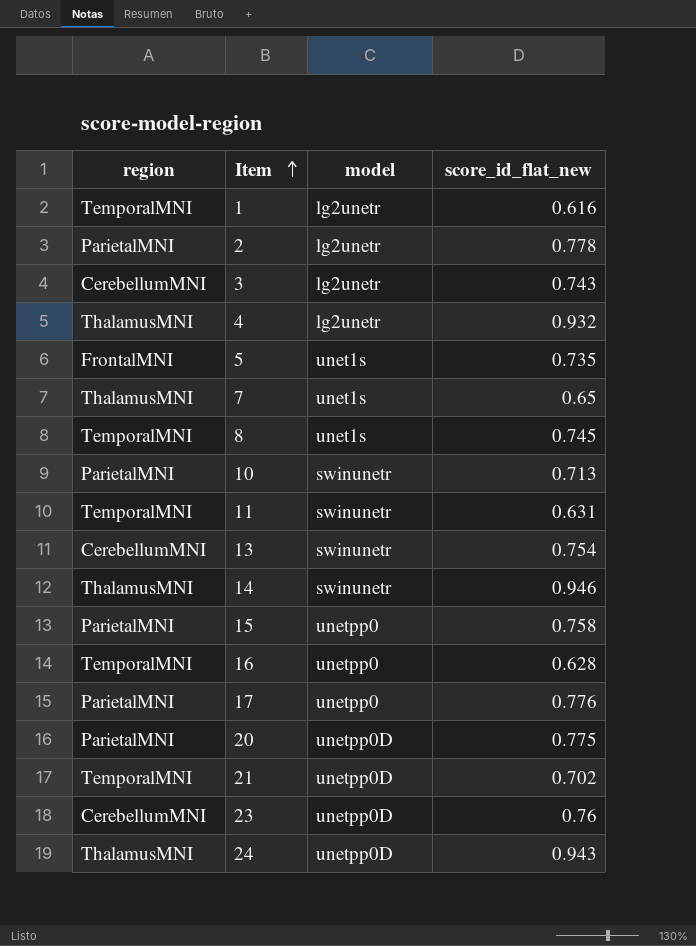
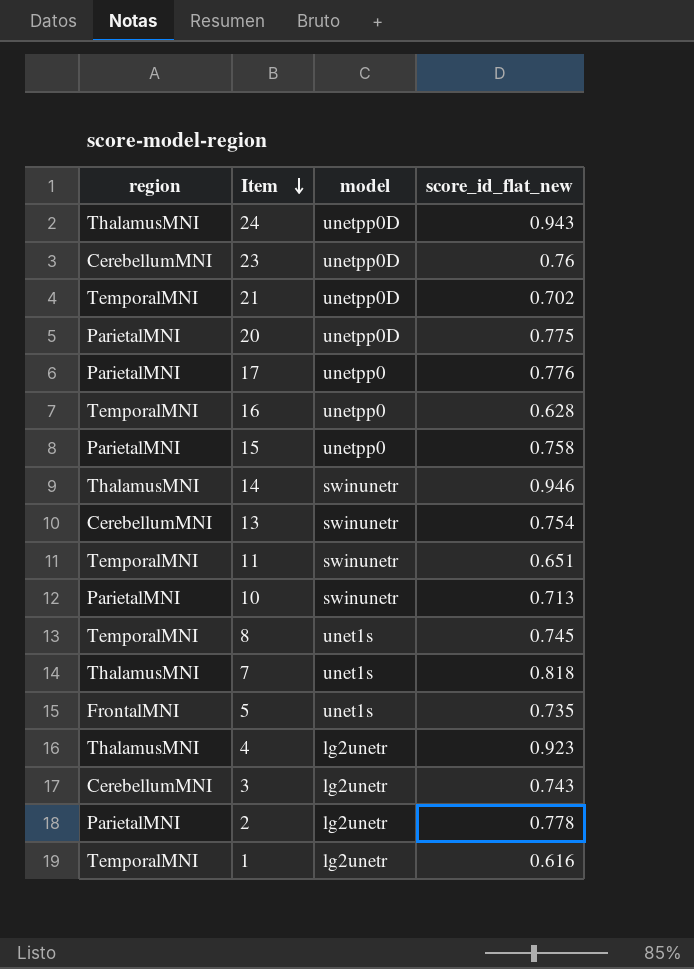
row order: Item ascending -> Item descending
11 | score_id_flat_new: 0.631 -> 0.651
7 | score_id_flat_new: 0.65 -> 0.818
4 | score_id_flat_new: 0.932 -> 0.923

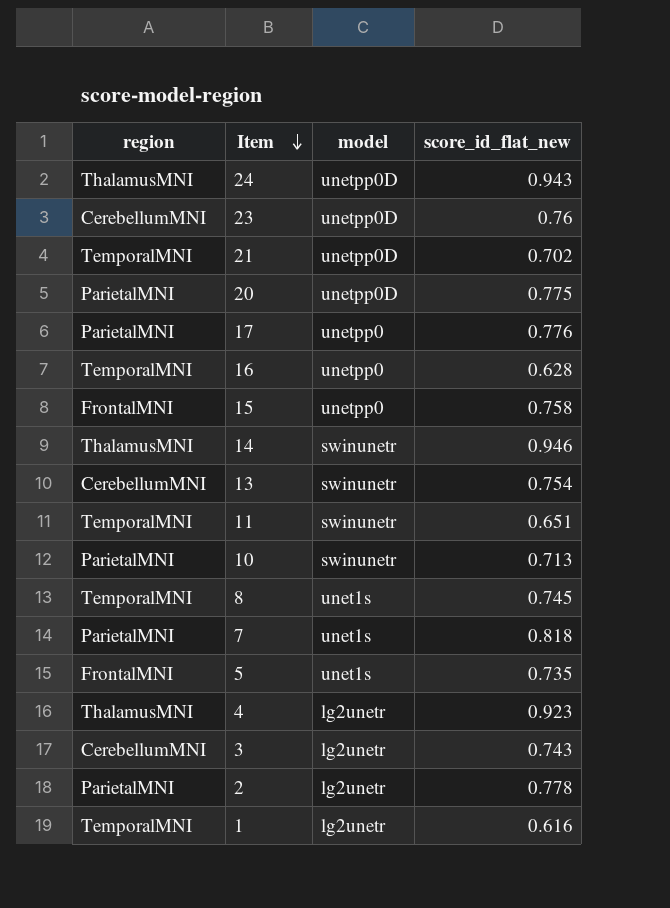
15 | region: ParietalMNI -> FrontalMNI
7 | region: ThalamusMNI -> ParietalMNI

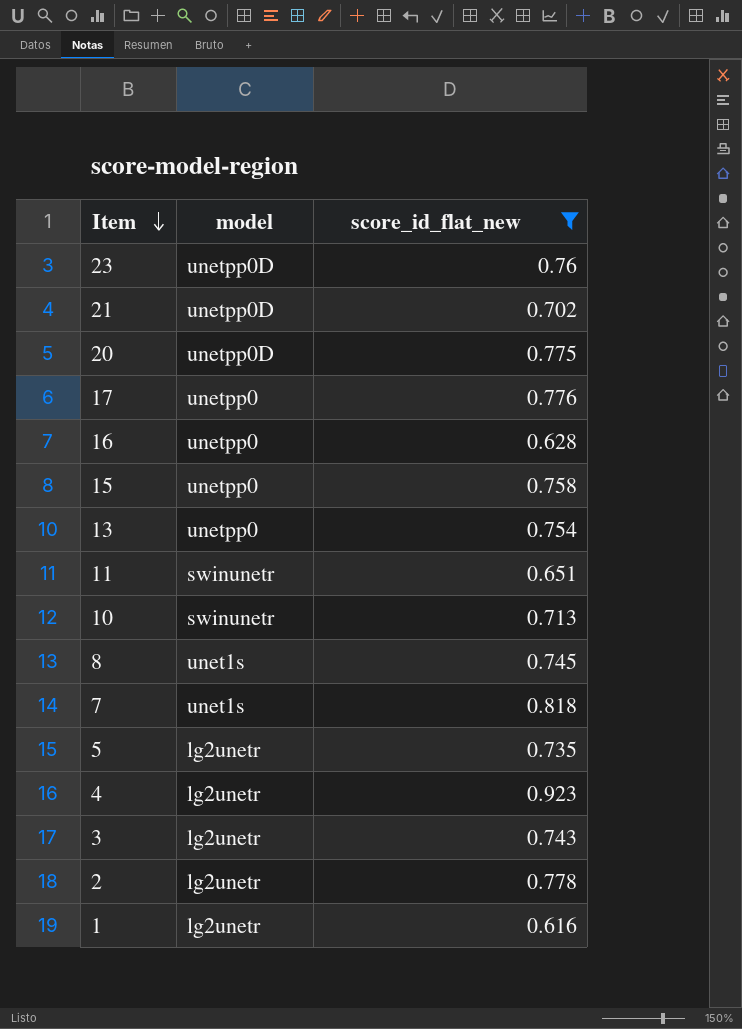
filter: none -> score_id_flat_new <= 0.923
column region | position: 1 -> none
13 | model: swinunetr -> unetpp0
5 | model: unet1s -> lg2unetr

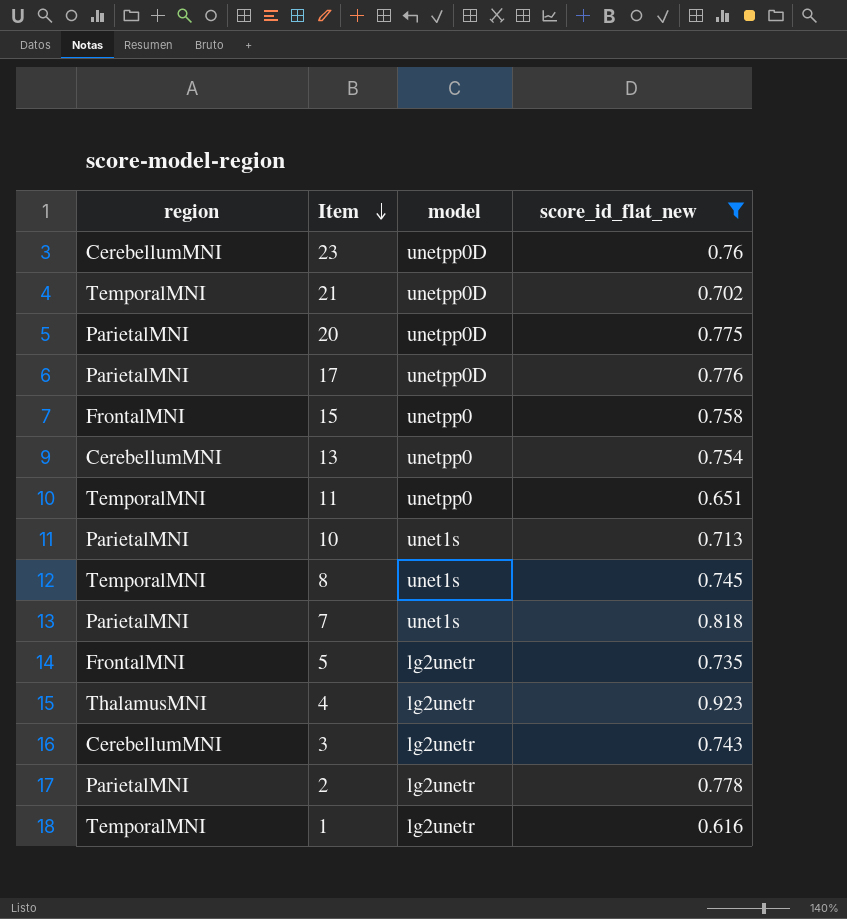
column region | position: none -> 1
row 16: unetpp0 | 0.628 -> none
17 | model: unetpp0 -> unetpp0D
11 | model: swinunetr -> unetpp0
10 | model: swinunetr -> unet1s

